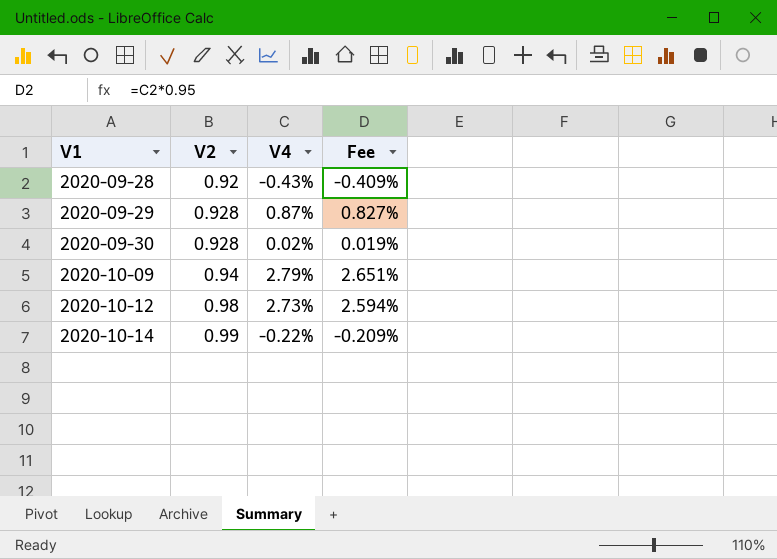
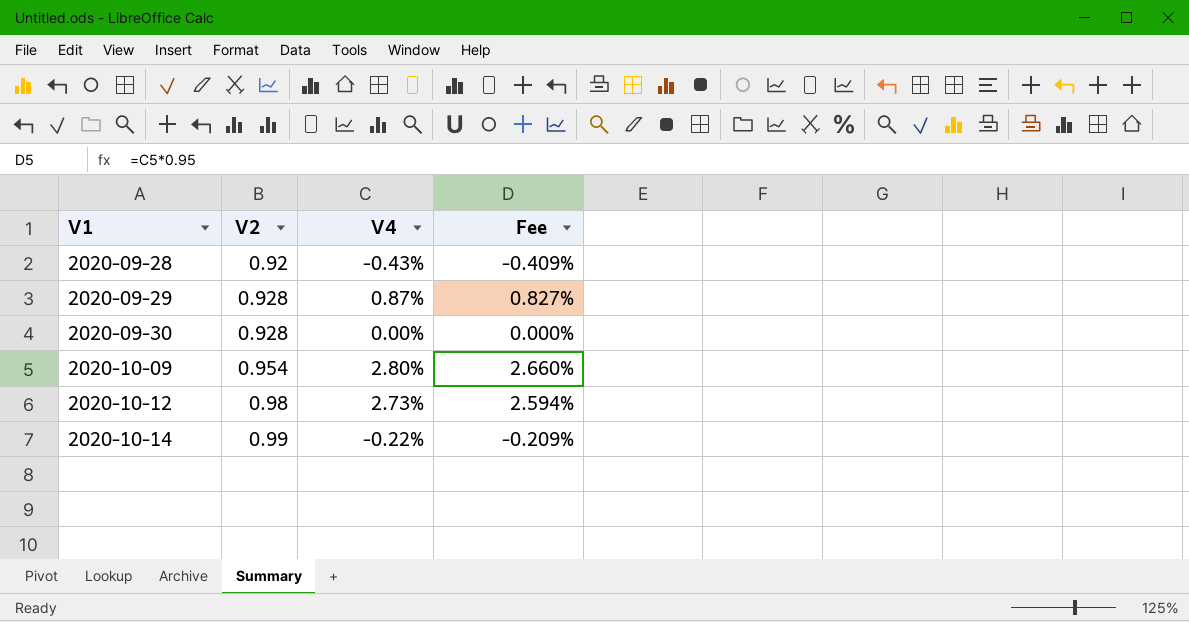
2020-09-30 | V4: 0.02% -> 0.00%
2020-09-30 | Fee: 0.019% -> 0.000%
2020-10-09 | V2: 0.94 -> 0.954
2020-10-09 | V4: 2.79% -> 2.80%
2020-10-09 | Fee: 2.651% -> 2.660%

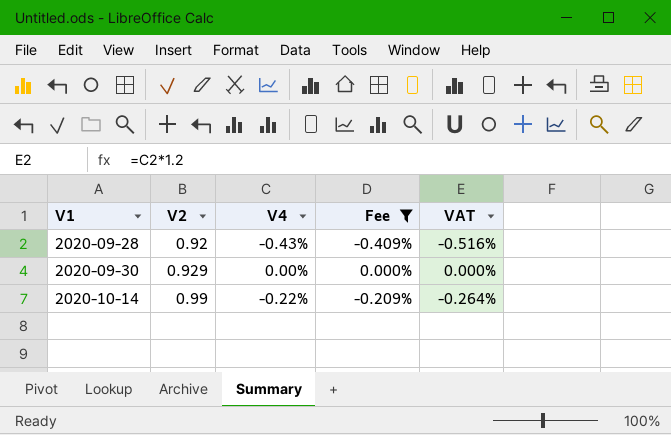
filter: none -> Fee <= 0.000%
column VAT | formula: none -> [V4] * 1.2
2020-09-30 | V2: 0.928 -> 0.929

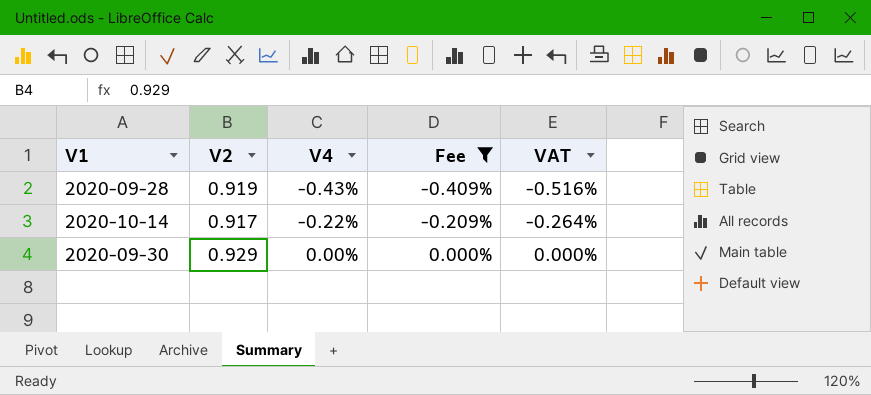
row order: V1 ascending -> V4 ascending
2020-09-28 | V2: 0.92 -> 0.919
2020-10-14 | V2: 0.99 -> 0.917

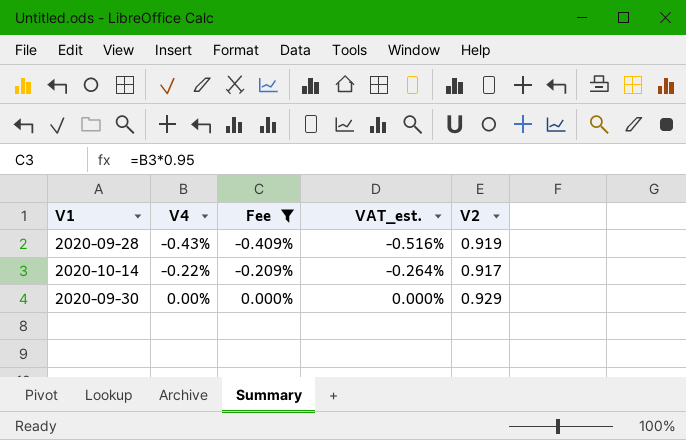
column name: VAT -> VAT_est.
column V2 | position: 2 -> 5

